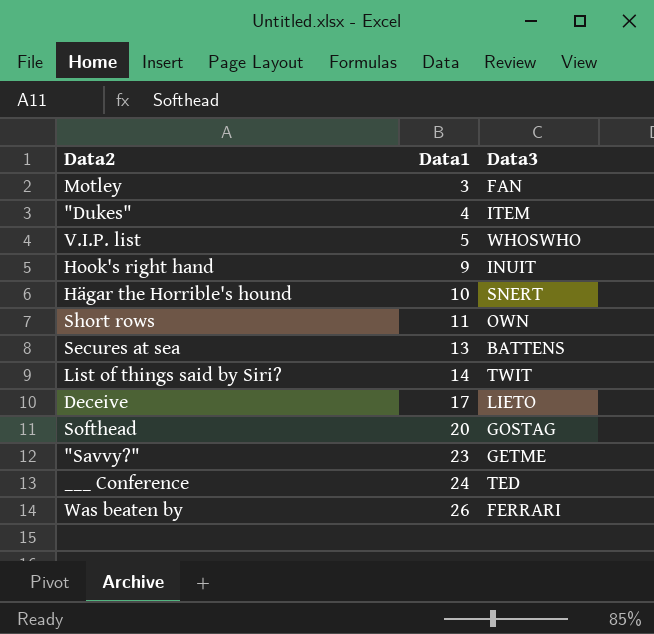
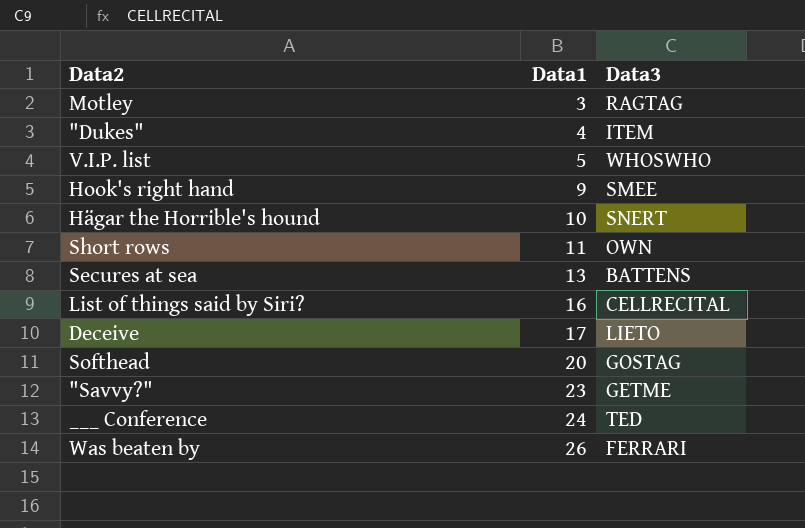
Motley | Data3: FAN -> RAGTAG
Hook's right hand | Data3: INUIT -> SMEE
List of things said by Siri? | Data1: 14 -> 16
List of things said by Siri? | Data3: TWIT -> CELLRECITAL

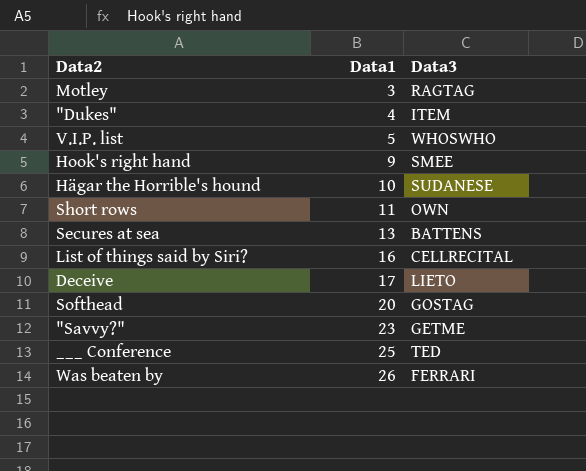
Hägar the Horrible's hound | Data3: SNERT -> SUDANESE
___ Conference | Data1: 24 -> 25

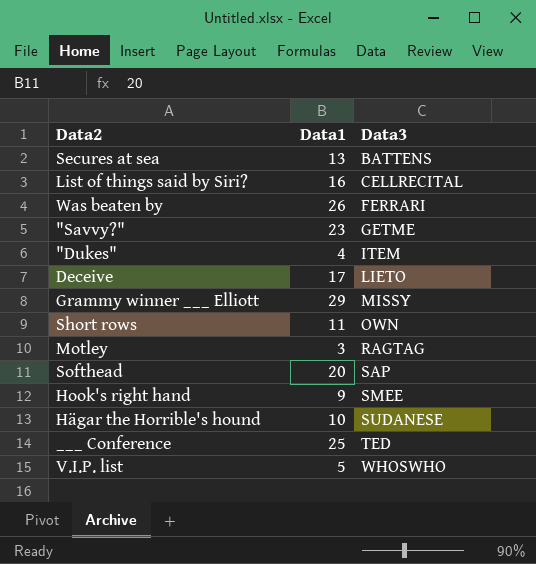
row order: Data1 ascending -> Data3 ascending
row Grammy winner ___ Elliott: none -> 29 | MISSY
Softhead | Data3: GOSTAG -> SAP

